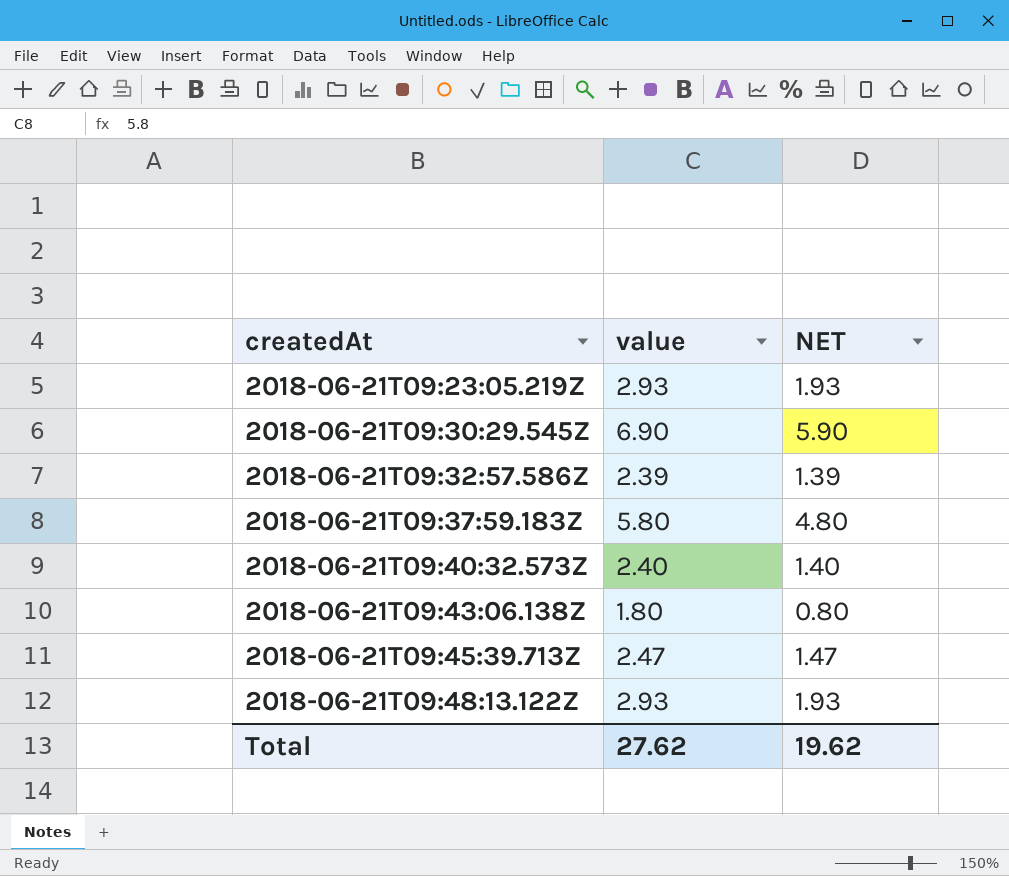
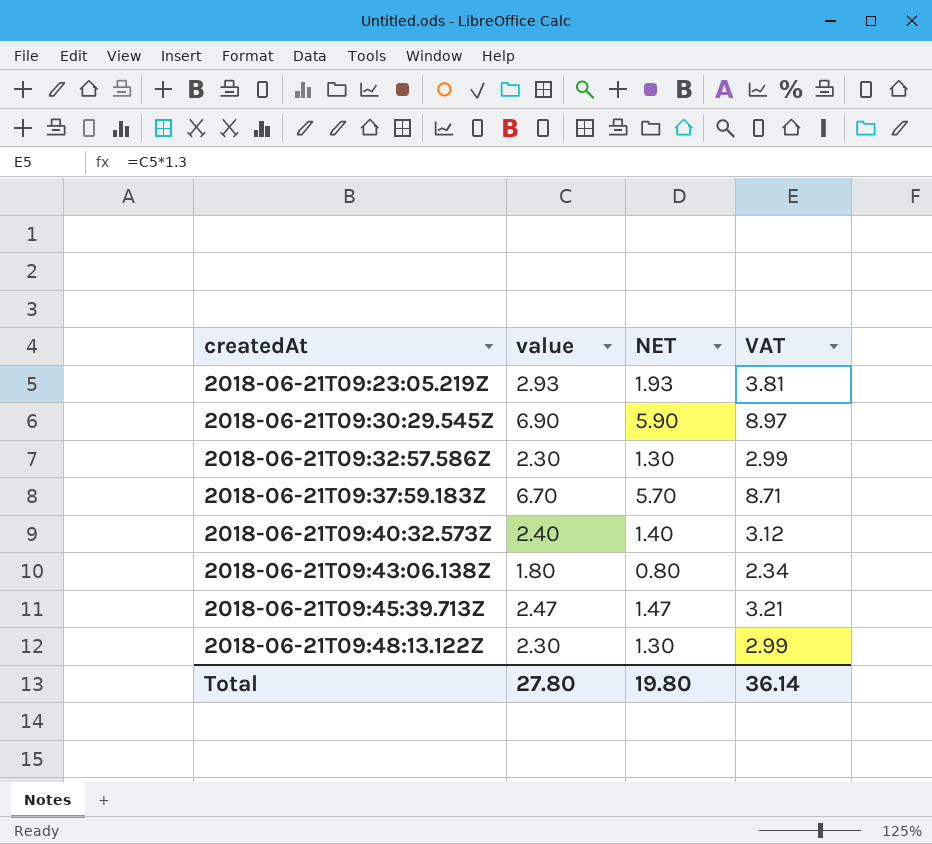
column VAT | formula: none -> [value] * 1.3
2018-06-21T09:32:57.586Z | value: 2.39 -> 2.30
2018-06-21T09:32:57.586Z | NET: 1.39 -> 1.30
2018-06-21T09:37:59.183Z | value: 5.80 -> 6.70
2018-06-21T09:37:59.183Z | NET: 4.80 -> 5.70
2018-06-21T09:48:13.122Z | value: 2.93 -> 2.30
2018-06-21T09:48:13.122Z | NET: 1.93 -> 1.30
Total | value: 27.62 -> 27.80
Total | NET: 19.62 -> 19.80

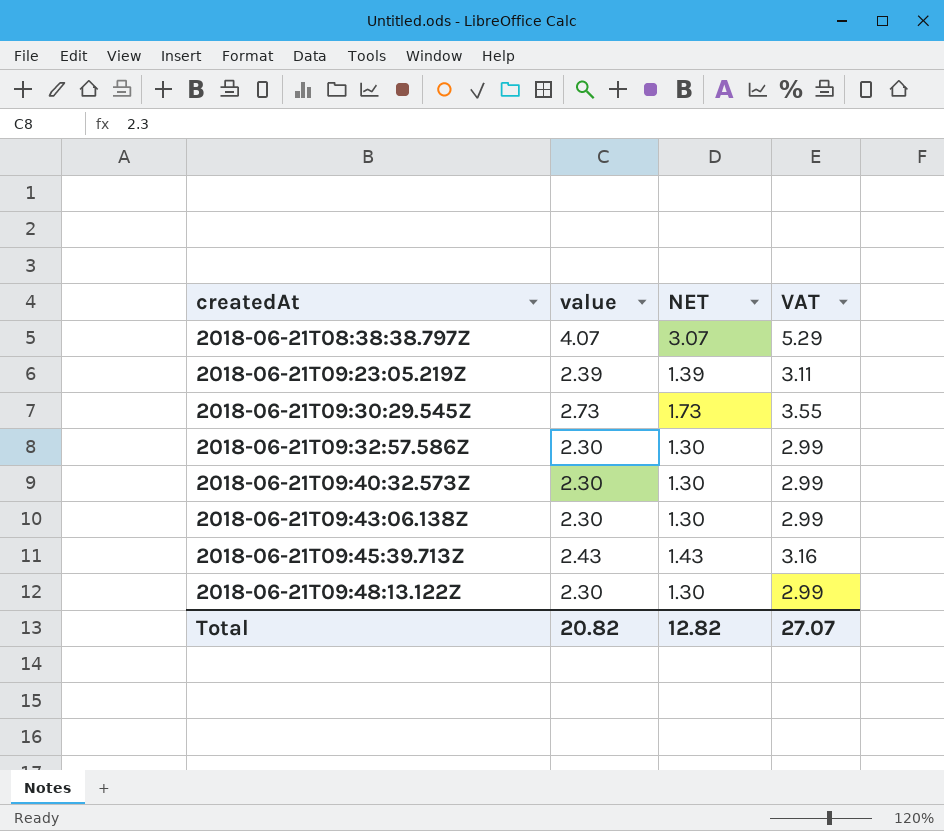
row 2018-06-21T09:37:59.183Z: 6.70 | 5.70 | 8.71 -> none
row 2018-06-21T08:38:38.797Z: none -> 4.07 | 3.07 | 5.29
2018-06-21T09:23:05.219Z | value: 2.93 -> 2.39
2018-06-21T09:23:05.219Z | NET: 1.93 -> 1.39
2018-06-21T09:23:05.219Z | VAT: 3.81 -> 3.11
2018-06-21T09:30:29.545Z | value: 6.90 -> 2.73
2018-06-21T09:30:29.545Z | NET: 5.90 -> 1.73
2018-06-21T09:30:29.545Z | VAT: 8.97 -> 3.55
2018-06-21T09:40:32.573Z | value: 2.40 -> 2.30
2018-06-21T09:40:32.573Z | NET: 1.40 -> 1.30
2018-06-21T09:40:32.573Z | VAT: 3.12 -> 2.99
2018-06-21T09:43:06.138Z | value: 1.80 -> 2.30
2018-06-21T09:43:06.138Z | NET: 0.80 -> 1.30
2018-06-21T09:43:06.138Z | VAT: 2.34 -> 2.99
2018-06-21T09:45:39.713Z | value: 2.47 -> 2.43
2018-06-21T09:45:39.713Z | NET: 1.47 -> 1.43
2018-06-21T09:45:39.713Z | VAT: 3.21 -> 3.16
Total | value: 27.80 -> 20.82
Total | NET: 19.80 -> 12.82
Total | VAT: 36.14 -> 27.07

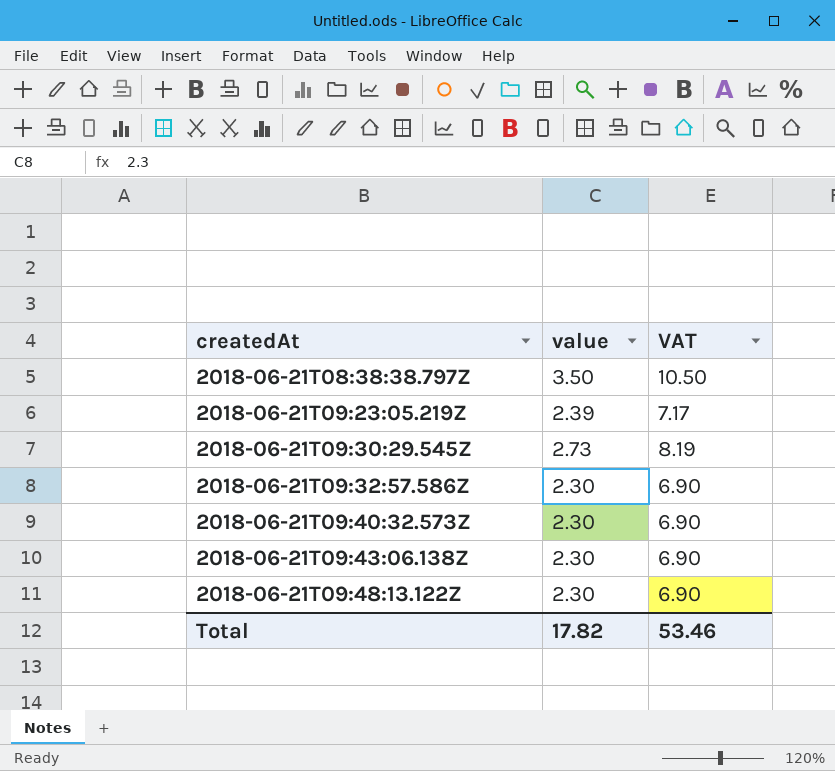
column NET | formula: [value] - 1 -> none
column VAT | formula: [value] * 1.3 -> [value] * 3
row 2018-06-21T09:45:39.713Z: 2.43 | 1.43 | 3.16 -> none
2018-06-21T08:38:38.797Z | value: 4.07 -> 3.50
Total | value: 20.82 -> 17.82
Total | VAT: 27.07 -> 53.46

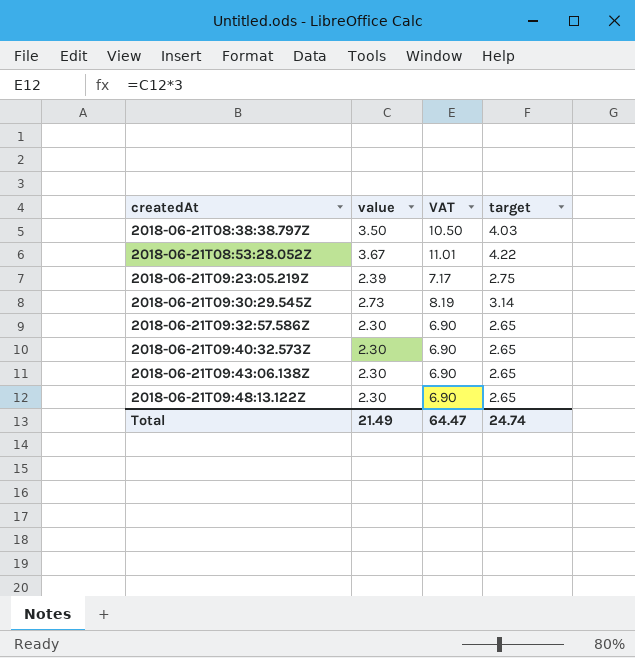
column target | formula: none -> [value] * 1.15
row 2018-06-21T08:53:28.052Z: none -> 3.67 | 11.01 | 4.22
Total | value: 17.82 -> 21.49
Total | VAT: 53.46 -> 64.47

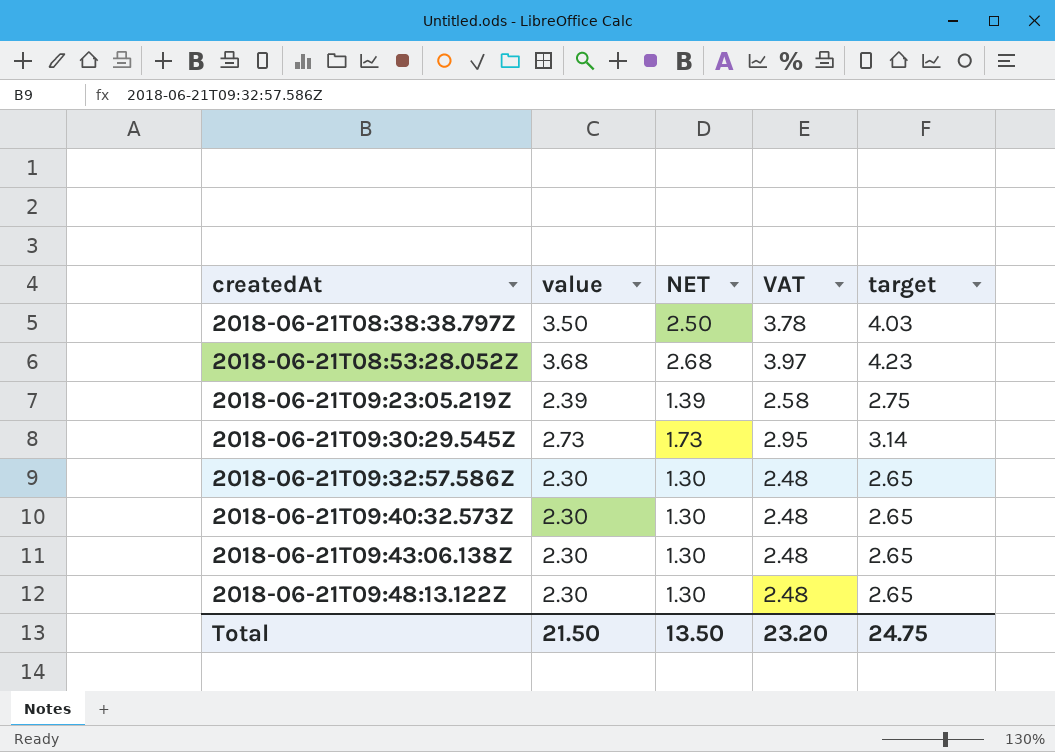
column NET | formula: none -> [value] - 1
column VAT | formula: [value] * 3 -> [value] * 1.08
2018-06-21T08:53:28.052Z | value: 3.67 -> 3.68
2018-06-21T08:53:28.052Z | target: 4.22 -> 4.23
Total | value: 21.49 -> 21.50
Total | VAT: 64.47 -> 23.20
Total | target: 24.74 -> 24.75

